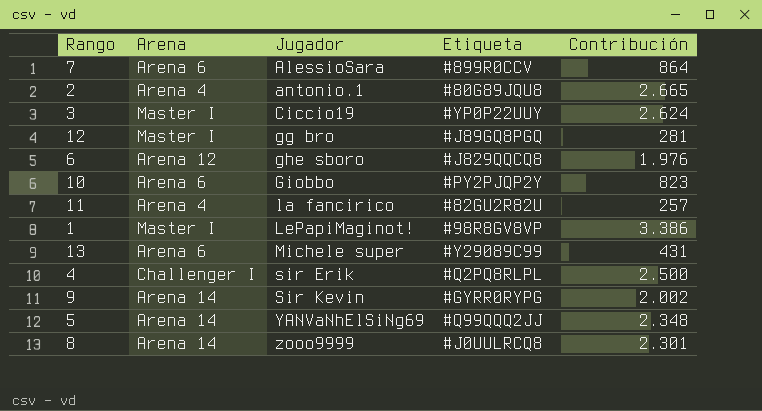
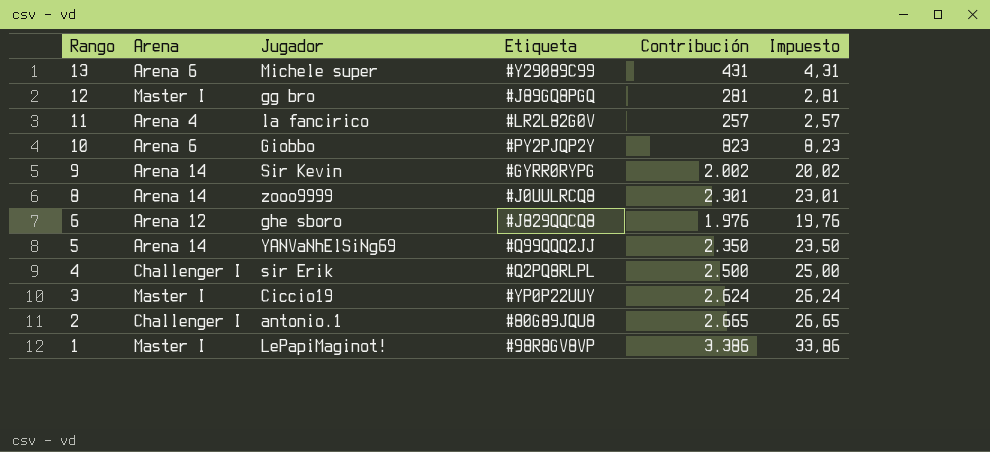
row order: Jugador ascending -> Rango descending
column Impuesto | formula: none -> [Contribución] * 0,01
row 7: Arena 6 | AlessioSara | #899R0CCV | 864 -> none
11 | Etiqueta: #82GU2R82U -> #LR2L82G0V
5 | Contribución: 2.348 -> 2.350
2 | Arena: Arena 4 -> Challenger I

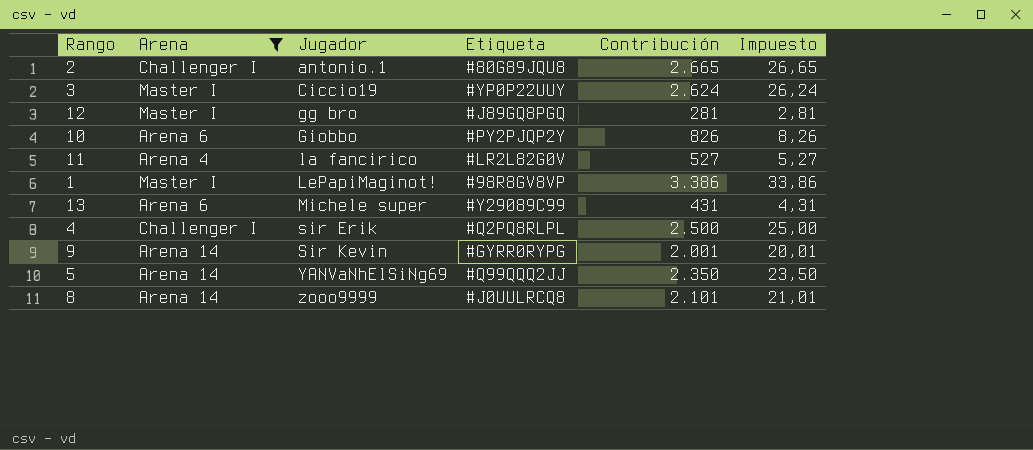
filter: none -> Arena != Arena 12
row order: Rango descending -> Jugador ascending
10 | Contribución: 823 -> 826
10 | Impuesto: 8,23 -> 8,26
11 | Contribución: 257 -> 527
11 | Impuesto: 2,57 -> 5,27
9 | Contribución: 2.002 -> 2.001
9 | Impuesto: 20,02 -> 20,01
8 | Contribución: 2.301 -> 2.101
8 | Impuesto: 23,01 -> 21,01

